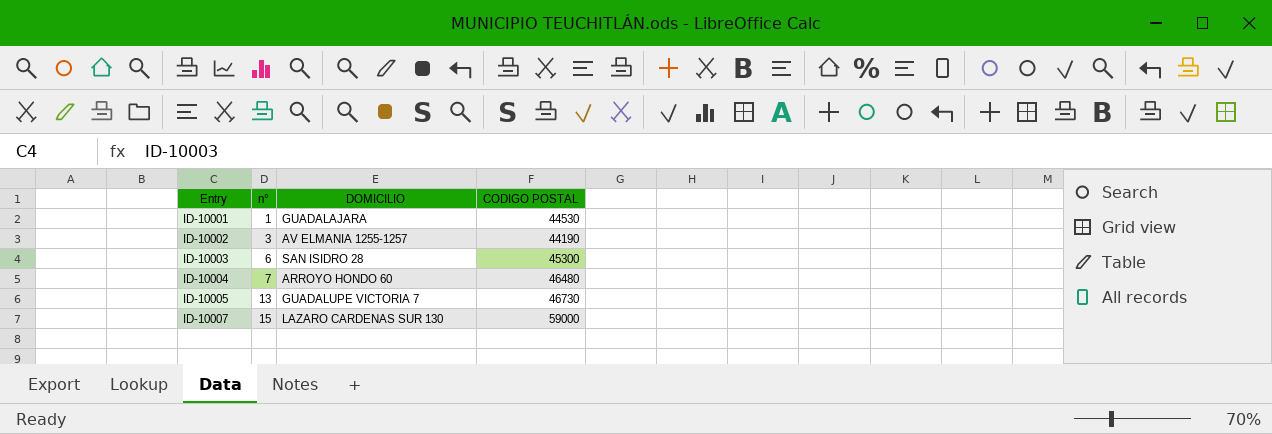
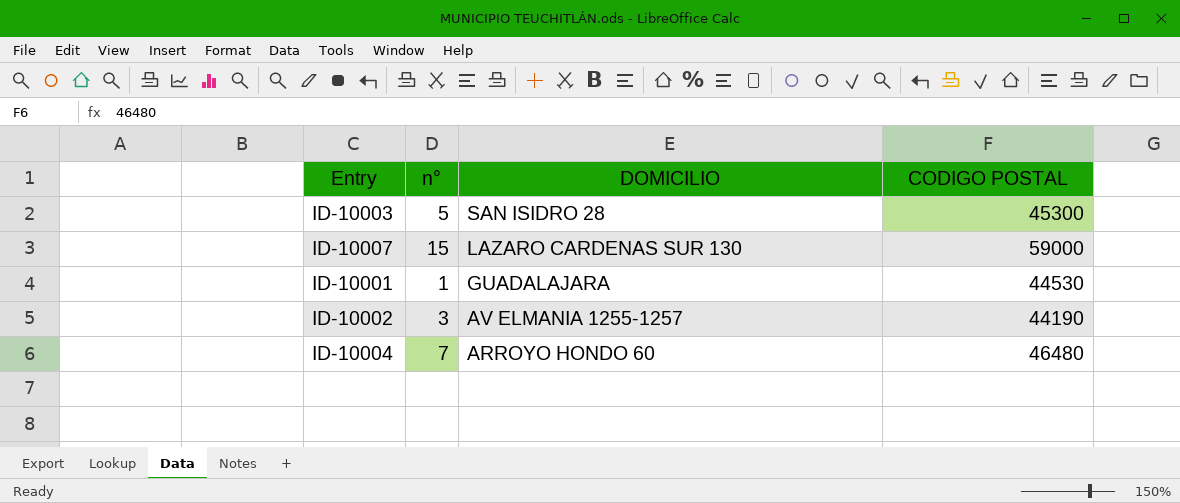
row order: Entry ascending -> DOMICILIO descending
row ID-10005: 13 | GUADALUPE VICTORIA 7 | 46730 -> none
ID-10003 | n°: 6 -> 5

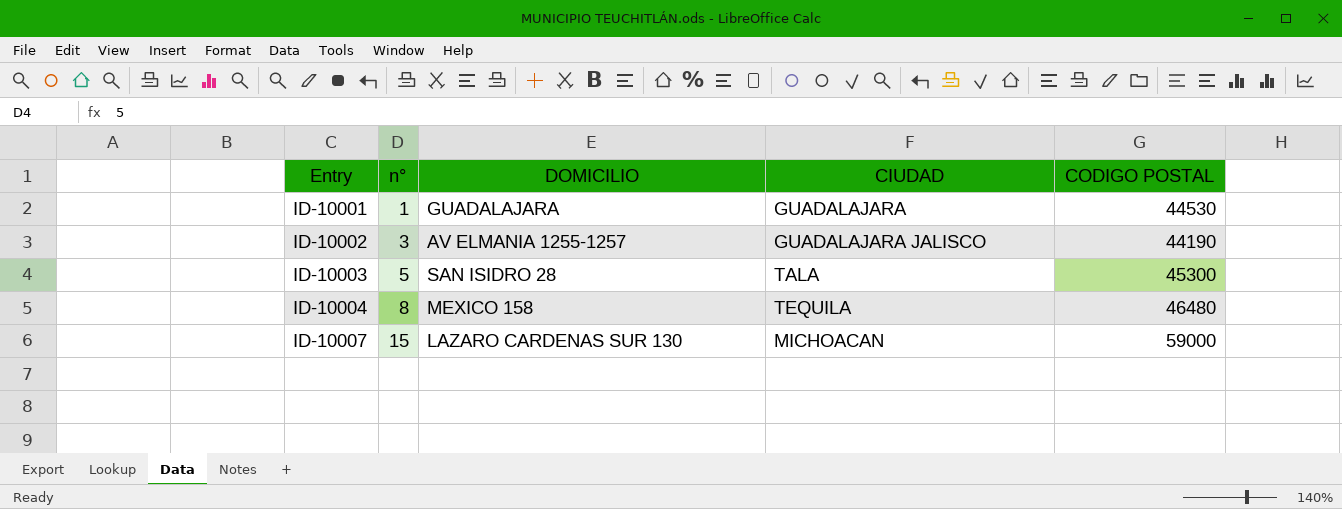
row order: DOMICILIO descending -> Entry ascending
column CIUDAD | position: none -> 4
ID-10004 | n°: 7 -> 8
ID-10004 | DOMICILIO: ARROYO HONDO 60 -> MEXICO 158

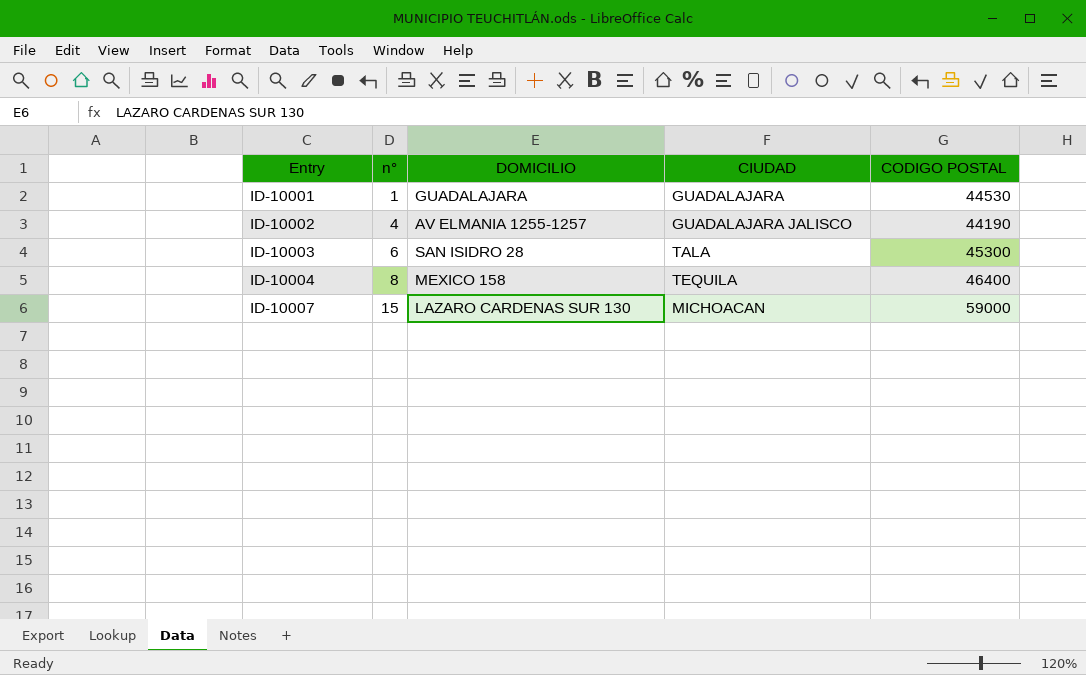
ID-10002 | n°: 3 -> 4
ID-10003 | n°: 5 -> 6
ID-10004 | CODIGO POSTAL: 46480 -> 46400

